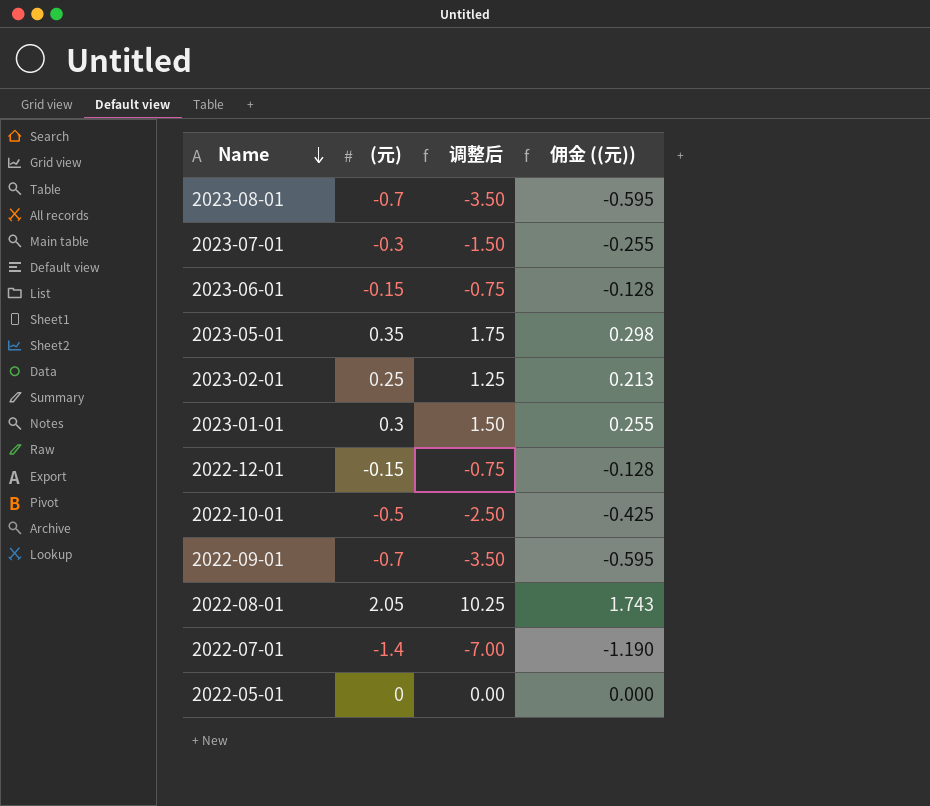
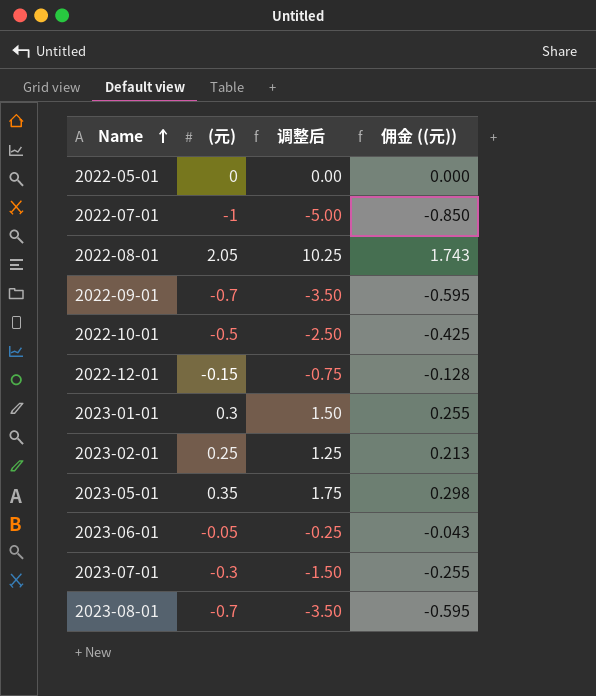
row order: Name descending -> Name ascending
2022-07-01 | (元): -1.4 -> -1
2022-07-01 | 调整后: -7.00 -> -5.00
2022-07-01 | 佣金 ((元)): -1.190 -> -0.850
2023-06-01 | (元): -0.15 -> -0.05
2023-06-01 | 调整后: -0.75 -> -0.25
2023-06-01 | 佣金 ((元)): -0.128 -> -0.043

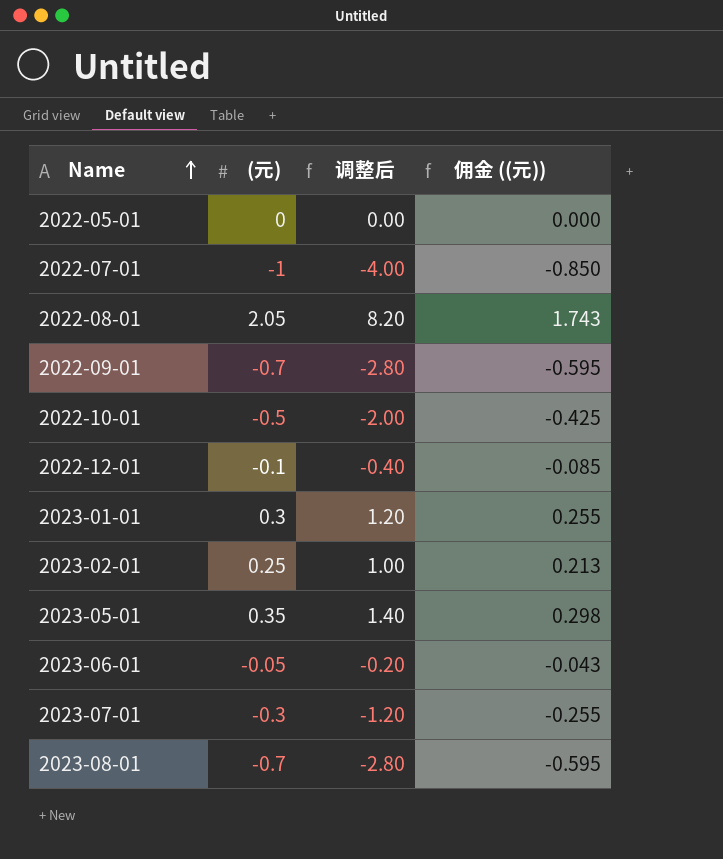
column 调整后 | formula: [(元)] * 5 -> [(元)] * 4
2022-12-01 | (元): -0.15 -> -0.1
2022-12-01 | 佣金 ((元)): -0.128 -> -0.085

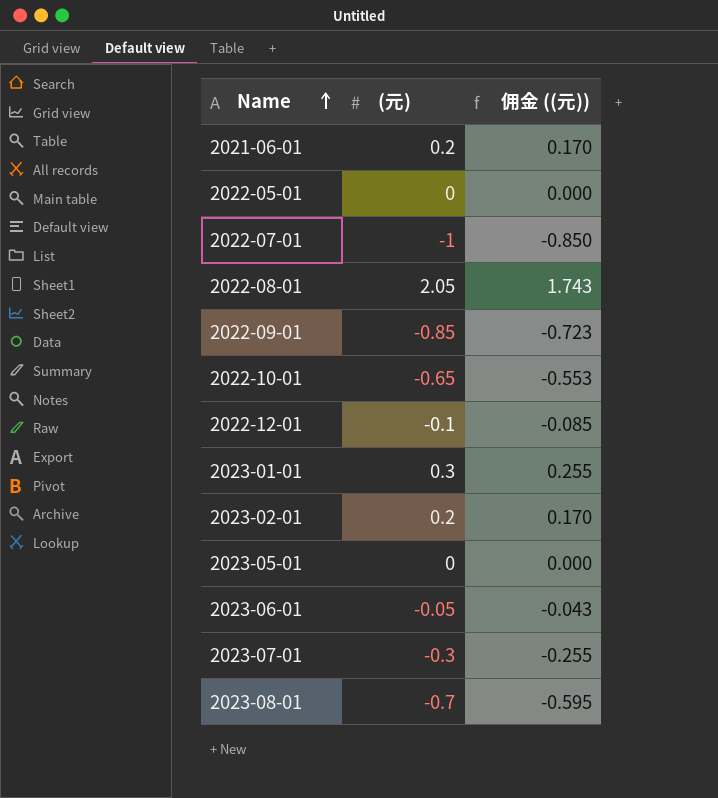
column 调整后 | formula: [(元)] * 4 -> none
row 2021-06-01: none -> 0.2 | 0.170
2022-09-01 | (元): -0.7 -> -0.85
2022-09-01 | 佣金 ((元)): -0.595 -> -0.723
2022-10-01 | (元): -0.5 -> -0.65
2022-10-01 | 佣金 ((元)): -0.425 -> -0.553
2023-02-01 | (元): 0.25 -> 0.2
2023-02-01 | 佣金 ((元)): 0.213 -> 0.170
2023-05-01 | (元): 0.35 -> 0
2023-05-01 | 佣金 ((元)): 0.298 -> 0.000

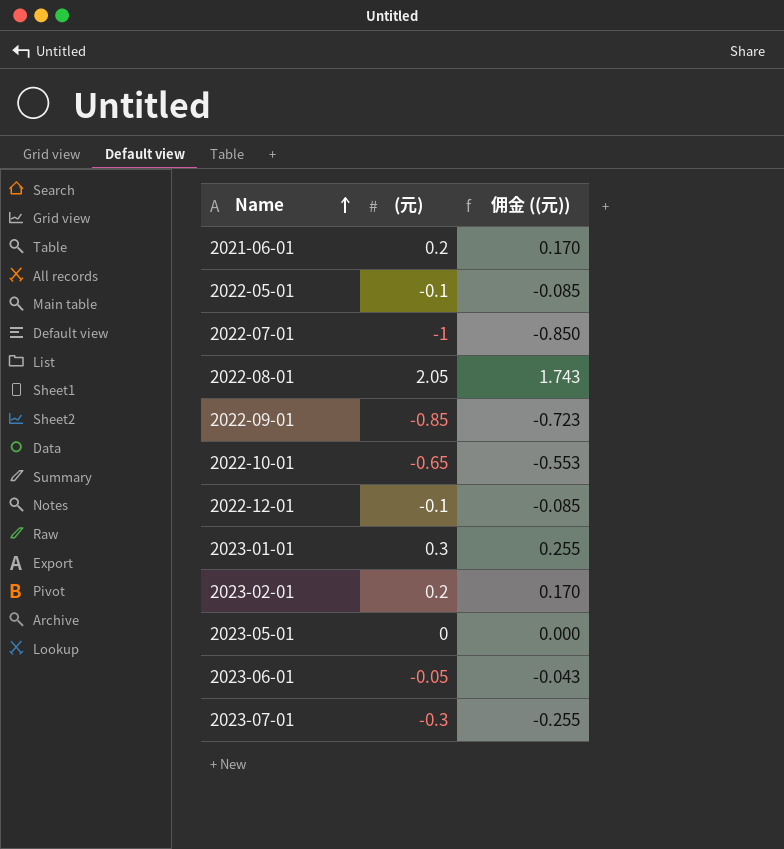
row 2023-08-01: -0.7 | -0.595 -> none
2022-05-01 | (元): 0 -> -0.1
2022-05-01 | 佣金 ((元)): 0.000 -> -0.085

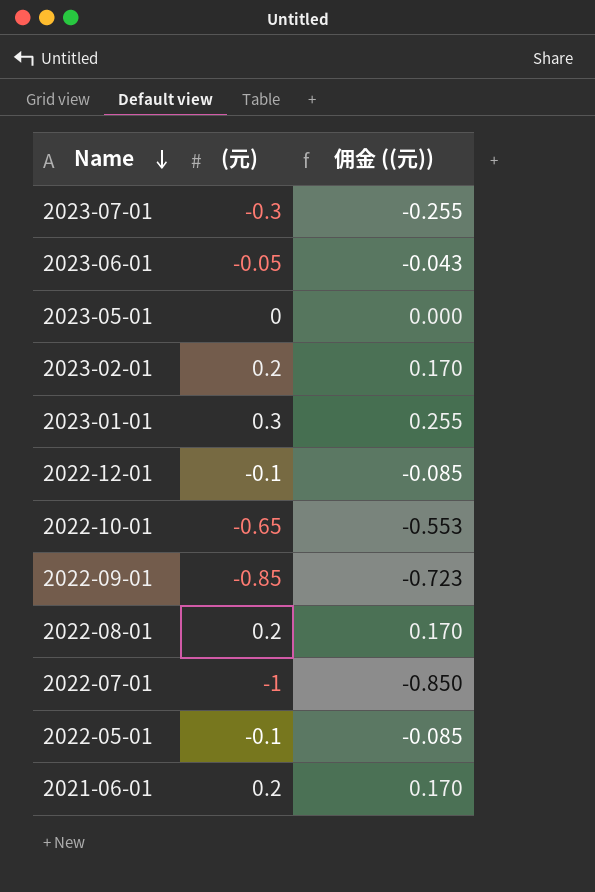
row order: Name ascending -> Name descending
2022-08-01 | (元): 2.05 -> 0.2
2022-08-01 | 佣金 ((元)): 1.743 -> 0.170

